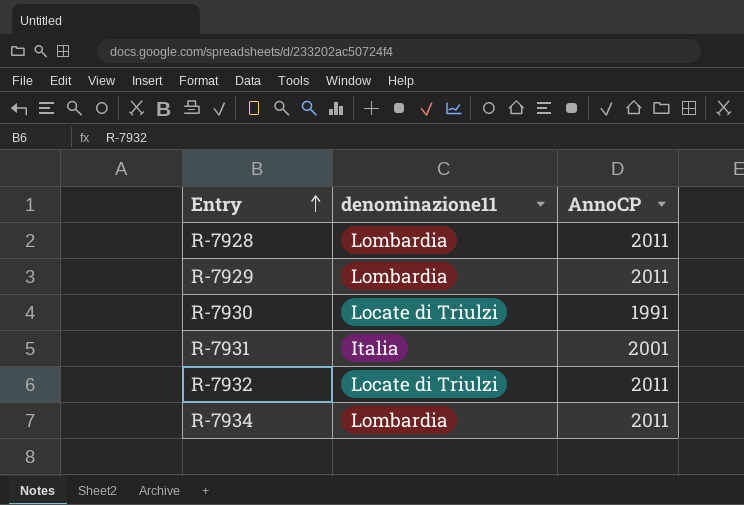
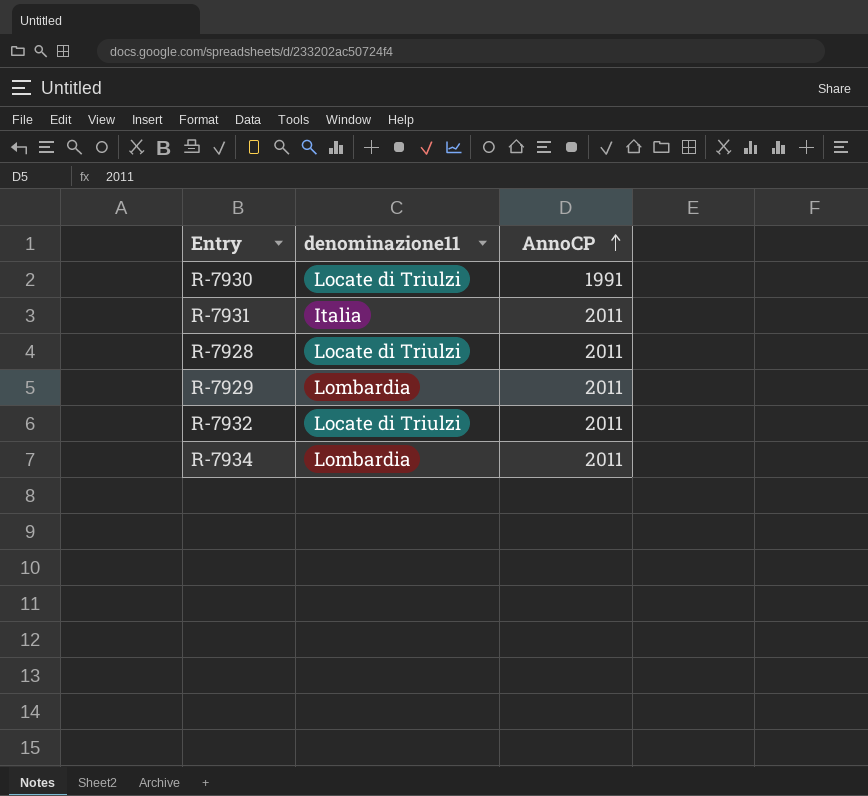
row order: Entry ascending -> AnnoCP ascending
R-7931 | AnnoCP: 2001 -> 2011
R-7928 | denominazione11: Lombardia -> Locate di Triulzi

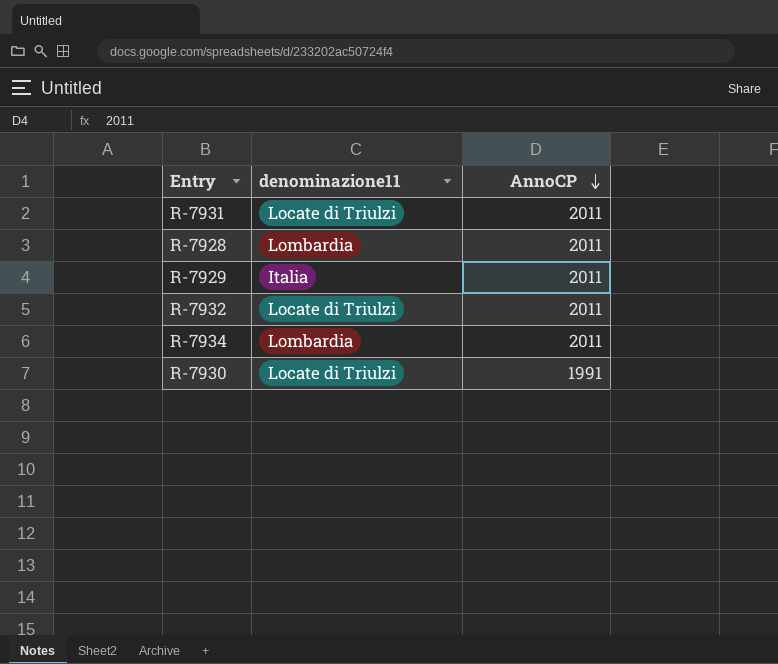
row order: AnnoCP ascending -> AnnoCP descending
R-7931 | denominazione11: Italia -> Locate di Triulzi
R-7928 | denominazione11: Locate di Triulzi -> Lombardia
R-7929 | denominazione11: Lombardia -> Italia

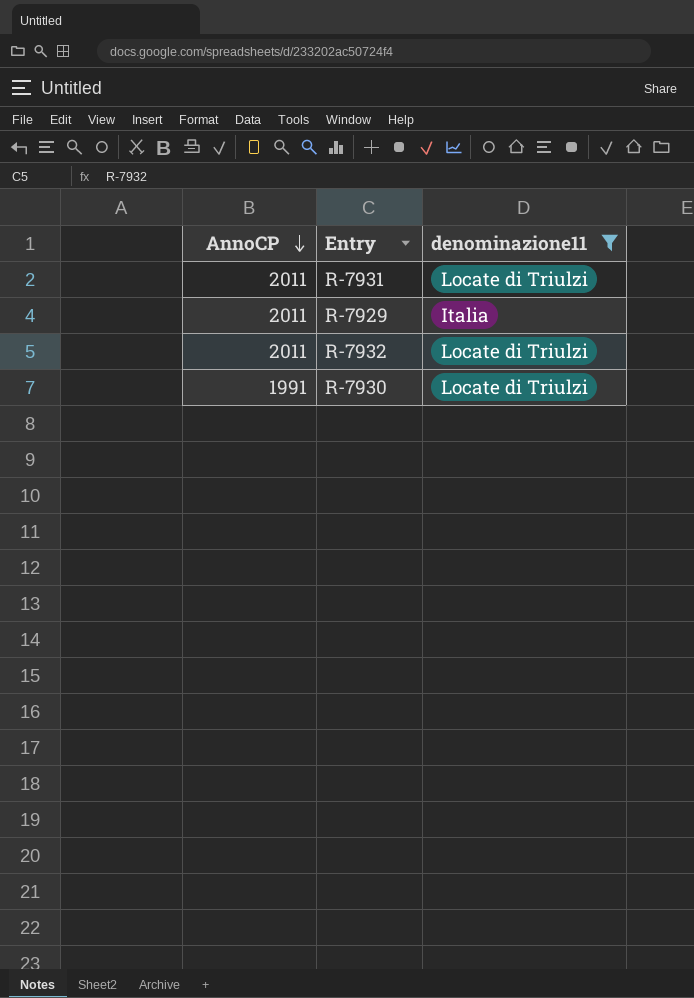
filter: none -> denominazione11 != Lombardia
column AnnoCP | position: 3 -> 1

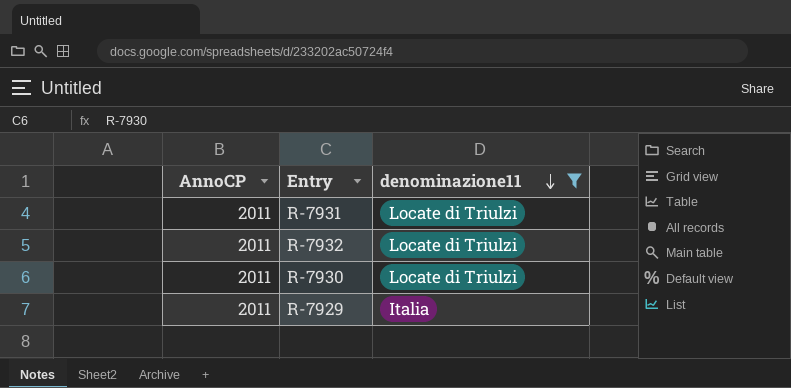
row order: AnnoCP descending -> denominazione11 descending
R-7930 | AnnoCP: 1991 -> 2011

